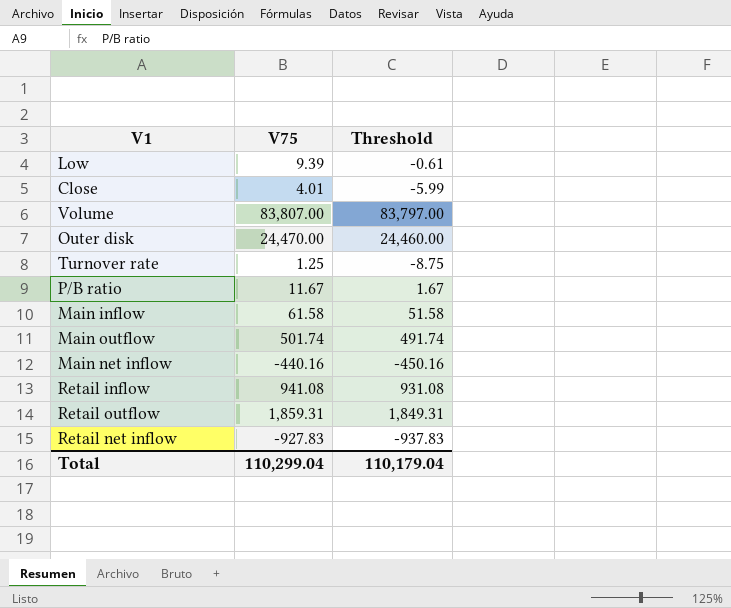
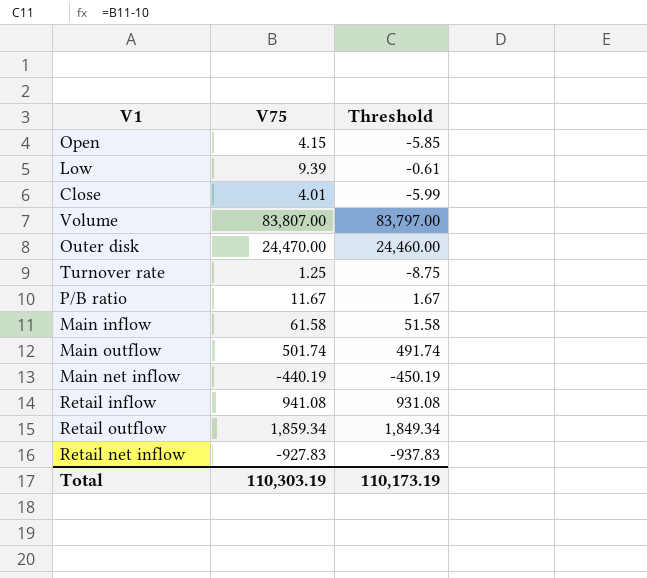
row Open: none -> 4.15 | -5.85
Main net inflow | V75: -440.16 -> -440.19
Main net inflow | Threshold: -450.16 -> -450.19
Retail outflow | V75: 1,859.31 -> 1,859.34
Retail outflow | Threshold: 1,849.31 -> 1,849.34
Total | V75: 110,299.04 -> 110,303.19
Total | Threshold: 110,179.04 -> 110,173.19

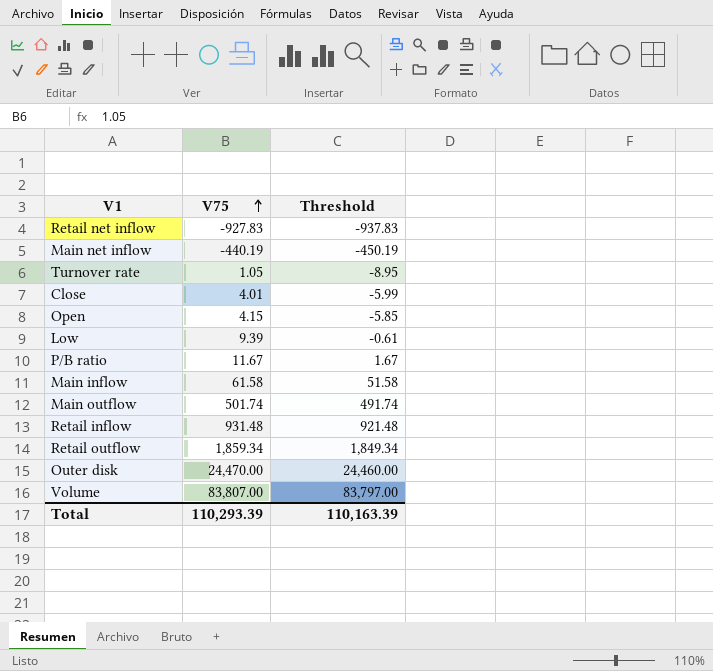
row order: none -> V75 ascending
Turnover rate | V75: 1.25 -> 1.05
Turnover rate | Threshold: -8.75 -> -8.95
Retail inflow | V75: 941.08 -> 931.48
Retail inflow | Threshold: 931.08 -> 921.48
Total | V75: 110,303.19 -> 110,293.39
Total | Threshold: 110,173.19 -> 110,163.39

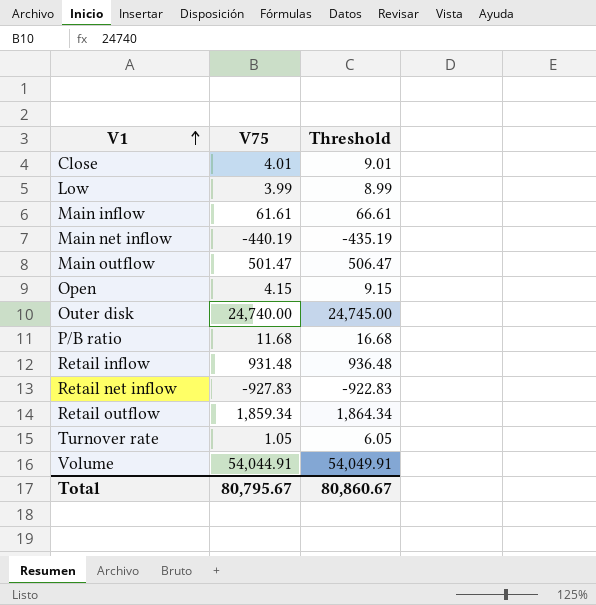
row order: V75 ascending -> V1 ascending
column Threshold | formula: [V75] - 10 -> [V75] + 5
Low | V75: 9.39 -> 3.99
Main inflow | V75: 61.58 -> 61.61
Main outflow | V75: 501.74 -> 501.47
Outer disk | V75: 24,470.00 -> 24,740.00
P/B ratio | V75: 11.67 -> 11.68
Volume | V75: 83,807.00 -> 54,044.91
Total | V75: 110,293.39 -> 80,795.67
Total | Threshold: 110,163.39 -> 80,860.67

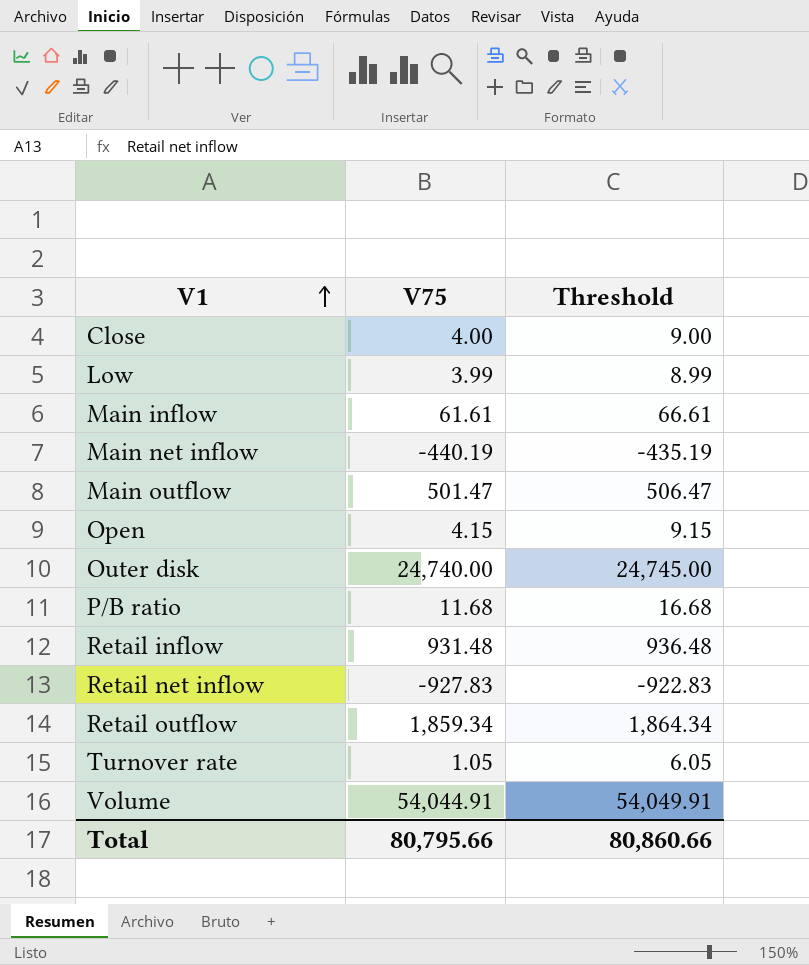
Close | V75: 4.01 -> 4.00
Close | Threshold: 9.01 -> 9.00
Total | V75: 80,795.67 -> 80,795.66
Total | Threshold: 80,860.67 -> 80,860.66

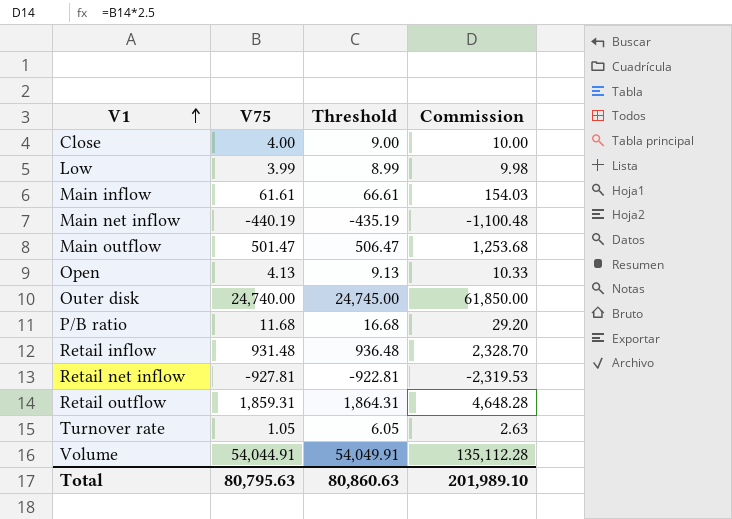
column Commission | formula: none -> [V75] * 2.5
Open | V75: 4.15 -> 4.13
Open | Threshold: 9.15 -> 9.13
Retail net inflow | V75: -927.83 -> -927.81
Retail net inflow | Threshold: -922.83 -> -922.81
Retail outflow | V75: 1,859.34 -> 1,859.31
Retail outflow | Threshold: 1,864.34 -> 1,864.31
Total | V75: 80,795.66 -> 80,795.63
Total | Threshold: 80,860.66 -> 80,860.63

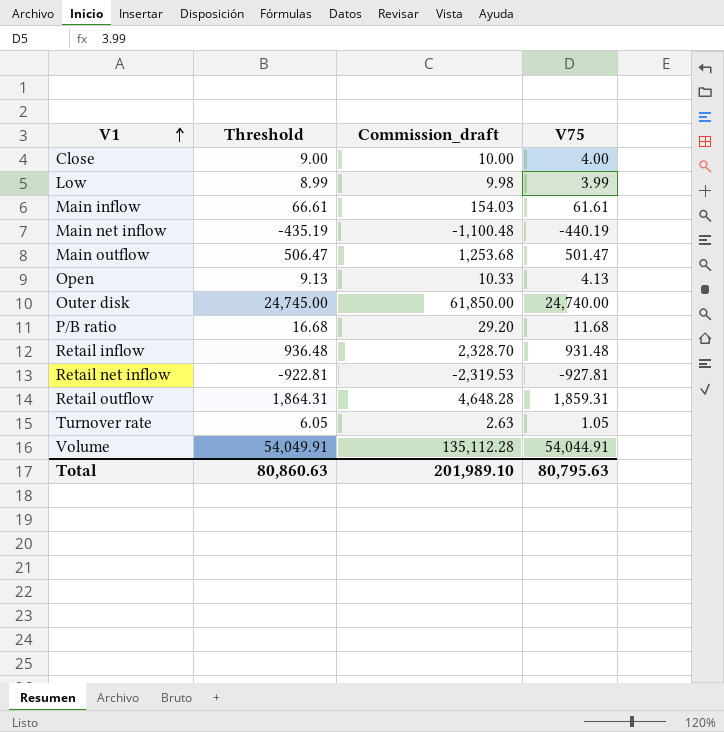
column name: Commission -> Commission_draft
column V75 | position: 2 -> 4

